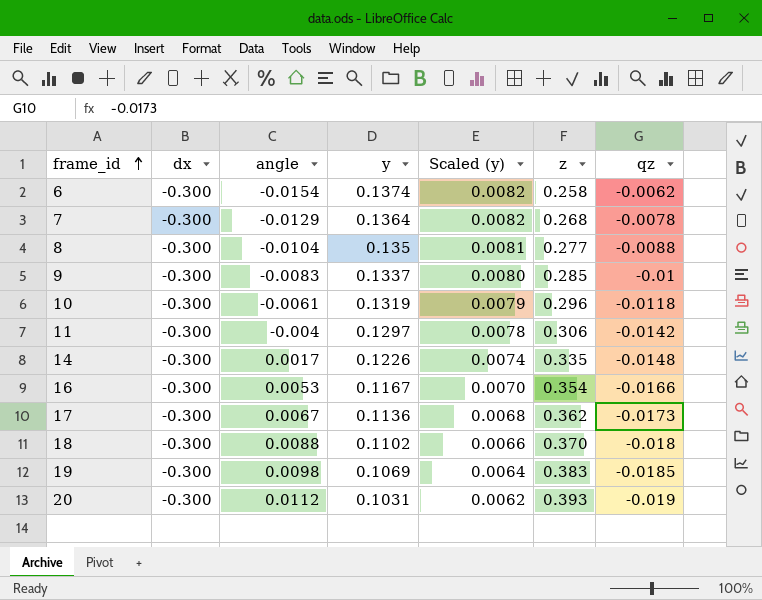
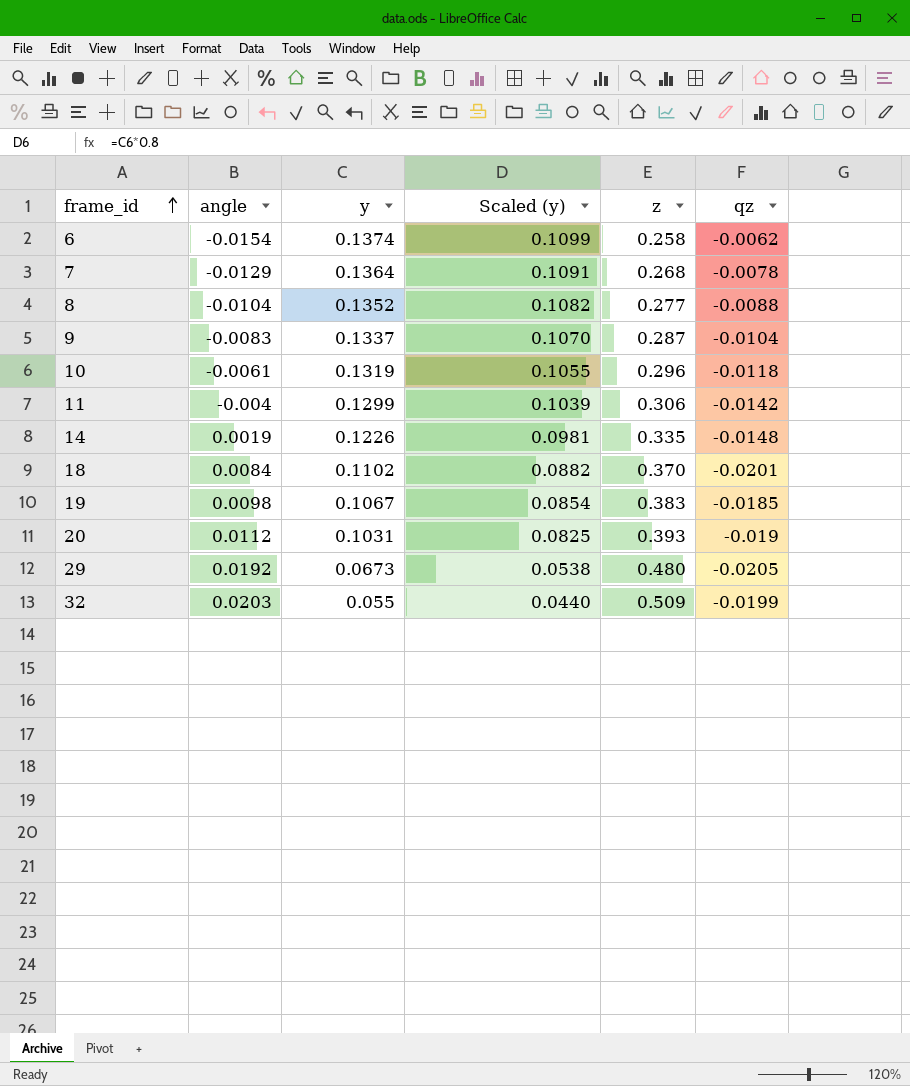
column dx | position: 2 -> none
column Scaled (y) | formula: [y] * 0.06 -> [y] * 0.8
row 16: -0.300 | 0.0053 | 0.1167 | 0.0070 | 0.354 | -0.0166 -> none
row 17: -0.300 | 0.0067 | 0.1136 | 0.0068 | 0.362 | -0.0173 -> none
8 | y: 0.135 -> 0.1352
9 | z: 0.285 -> 0.287
9 | qz: -0.01 -> -0.0104
11 | y: 0.1297 -> 0.1299
14 | angle: 0.0017 -> 0.0019
18 | angle: 0.0088 -> 0.0084
18 | qz: -0.018 -> -0.0201
19 | y: 0.1069 -> 0.1067
row 29: none -> 0.0192 | 0.0673 | 0.0538 | 0.480 | -0.0205
row 32: none -> 0.0203 | 0.055 | 0.0440 | 0.509 | -0.0199

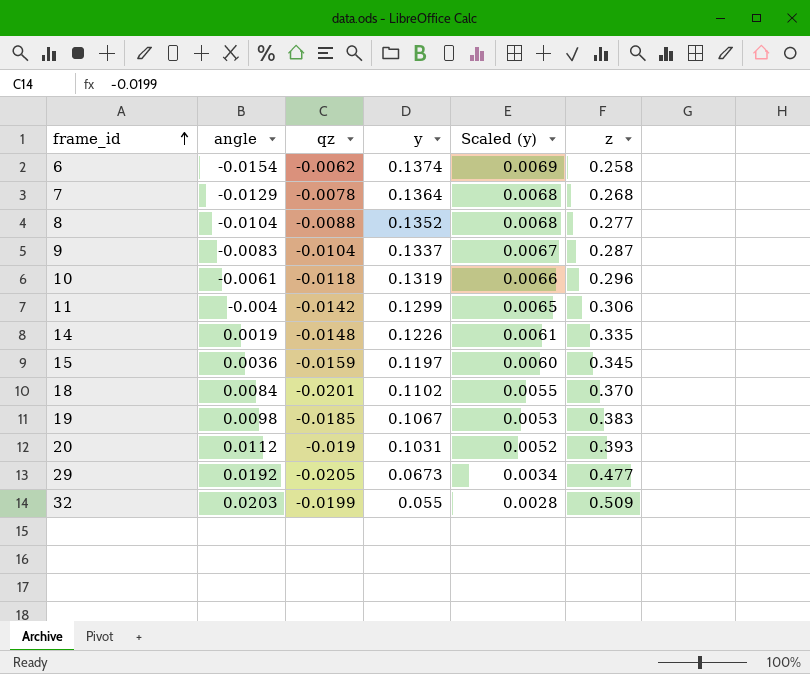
column qz | position: 6 -> 3
column Scaled (y) | formula: [y] * 0.8 -> [y] * 0.05
row 15: none -> 0.0036 | -0.0159 | 0.1197 | 0.0060 | 0.345
29 | z: 0.480 -> 0.477

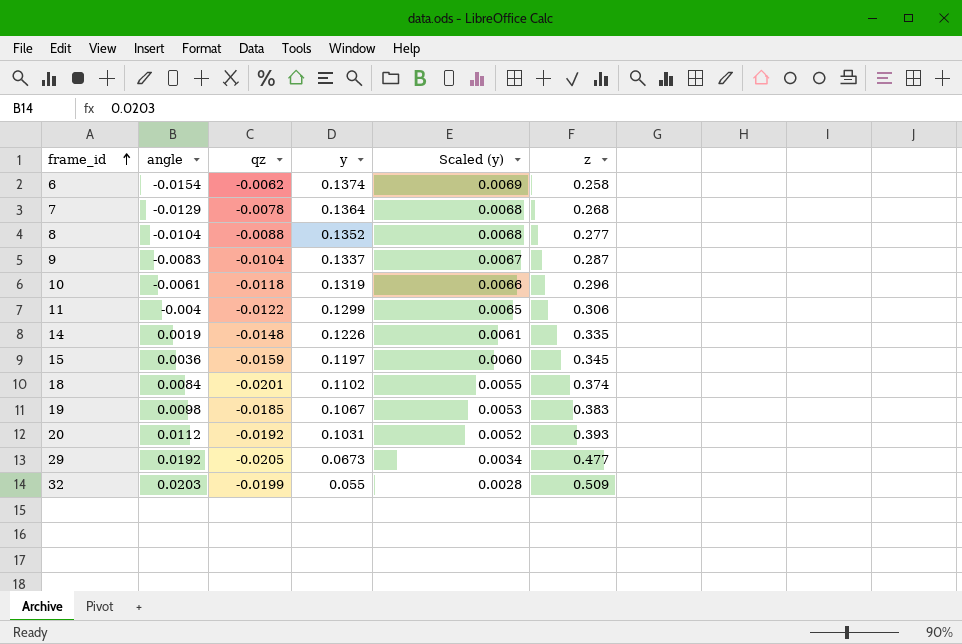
11 | qz: -0.0142 -> -0.0122
18 | z: 0.370 -> 0.374
20 | qz: -0.019 -> -0.0192

